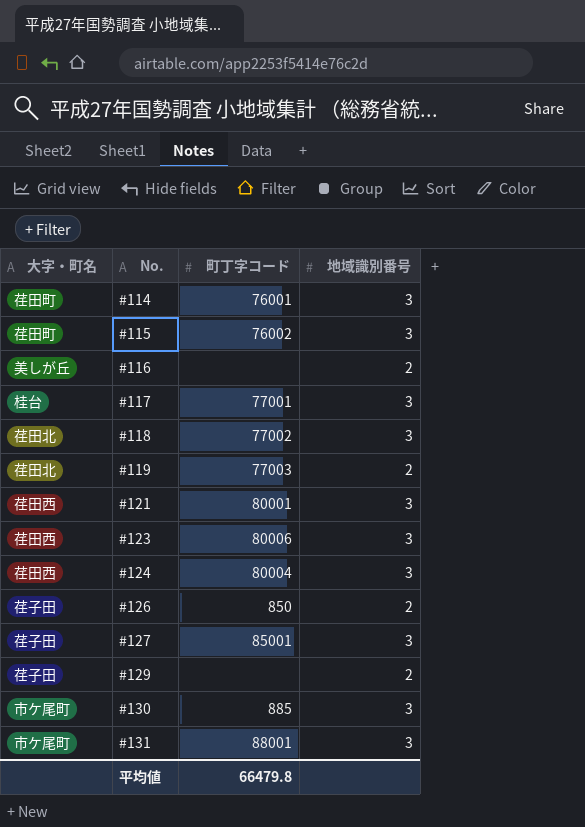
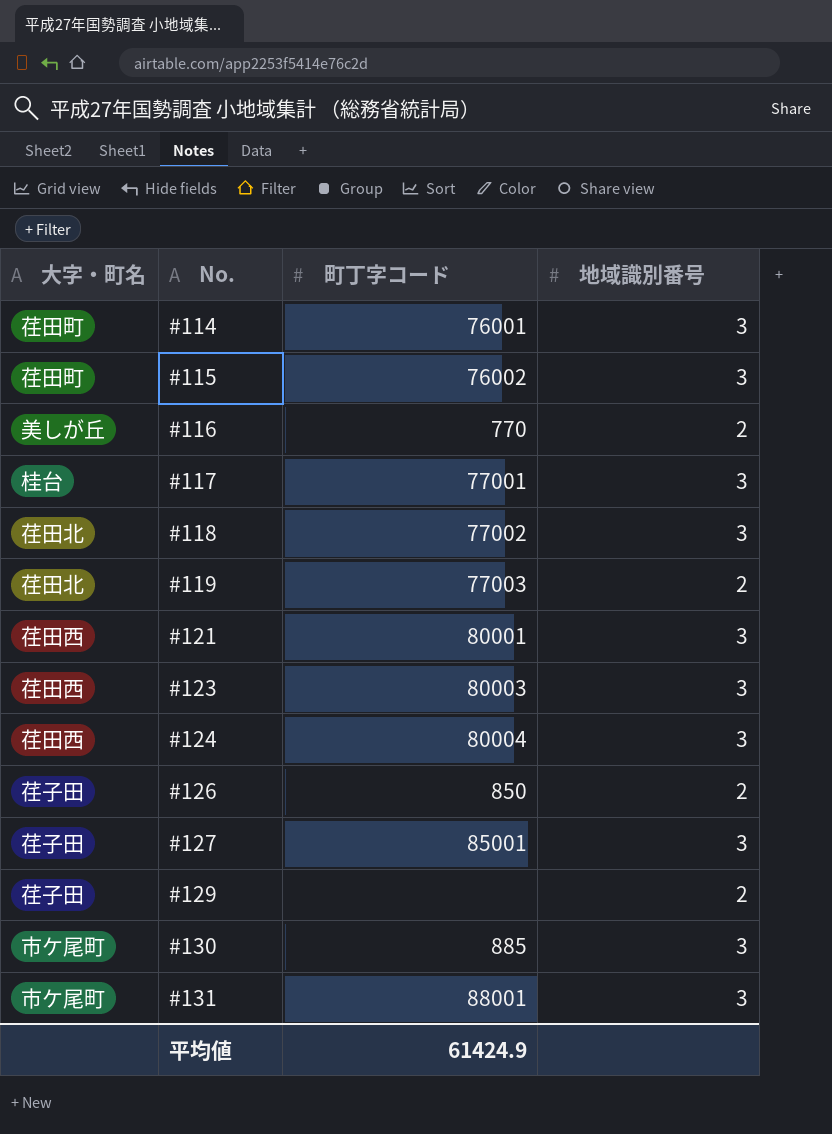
#116 | 町丁字コード: none -> 770
#123 | 町丁字コード: 80006 -> 80003
平均値 | 町丁字コード: 66479.8 -> 61424.9

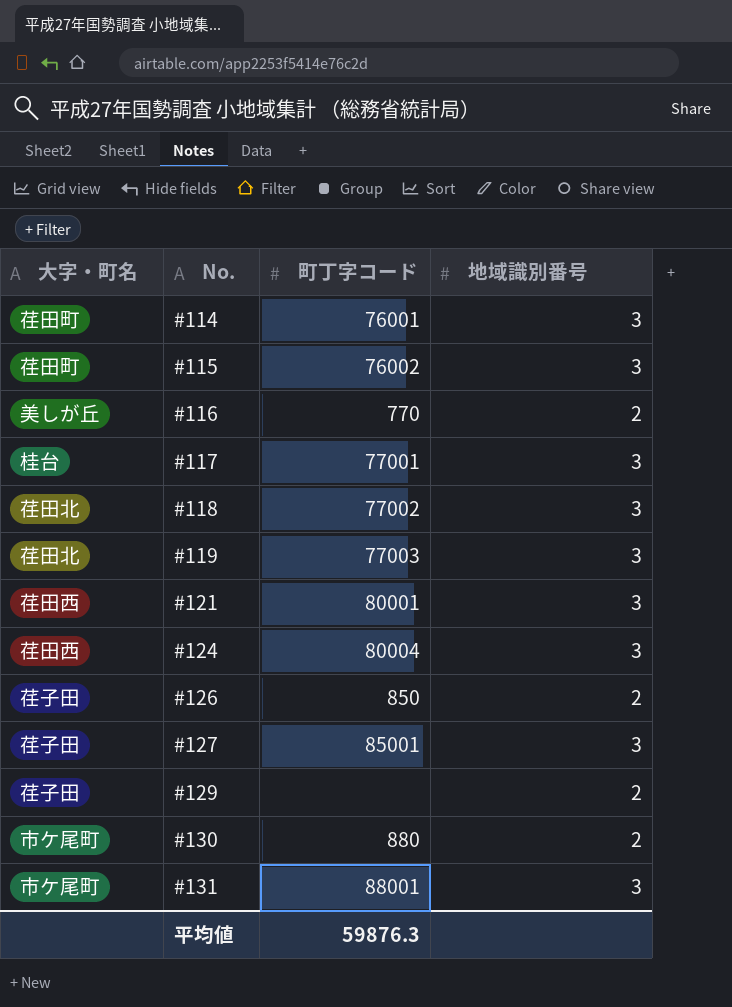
row #123: 荏田西 | 80003 | 3 -> none
#119 | 地域識別番号: 2 -> 3
#130 | 町丁字コード: 885 -> 880
#130 | 地域識別番号: 3 -> 2
平均値 | 町丁字コード: 61424.9 -> 59876.3

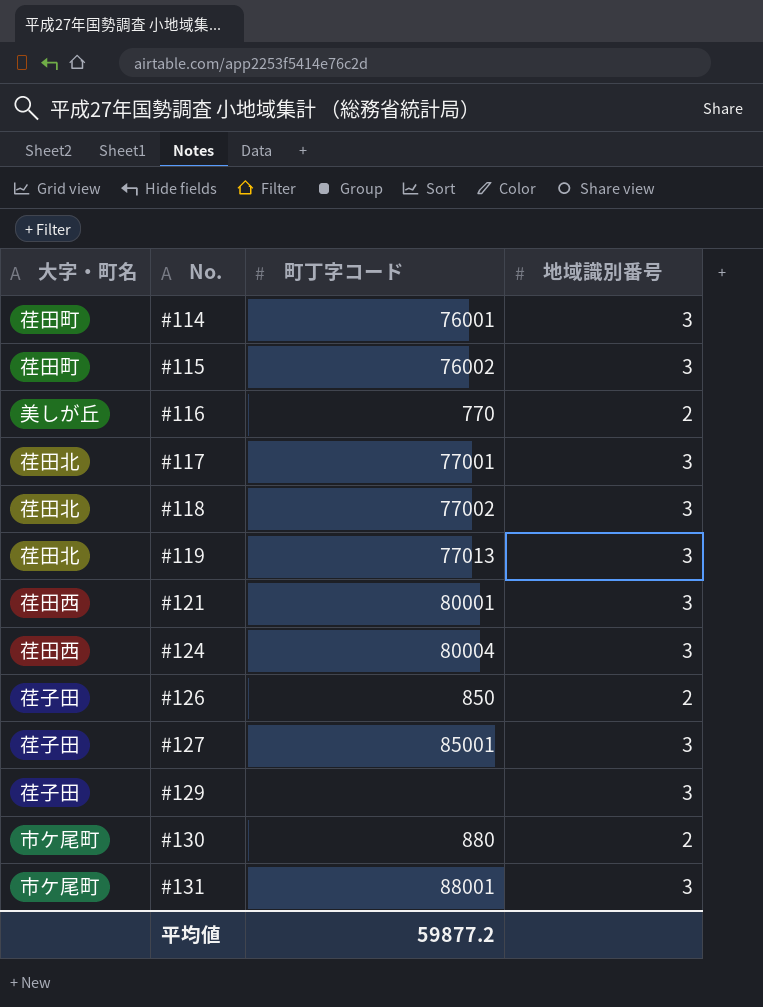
#117 | 大字・町名: 桂台 -> 荏田北
#119 | 町丁字コード: 77003 -> 77013
#129 | 地域識別番号: 2 -> 3
平均値 | 町丁字コード: 59876.3 -> 59877.2

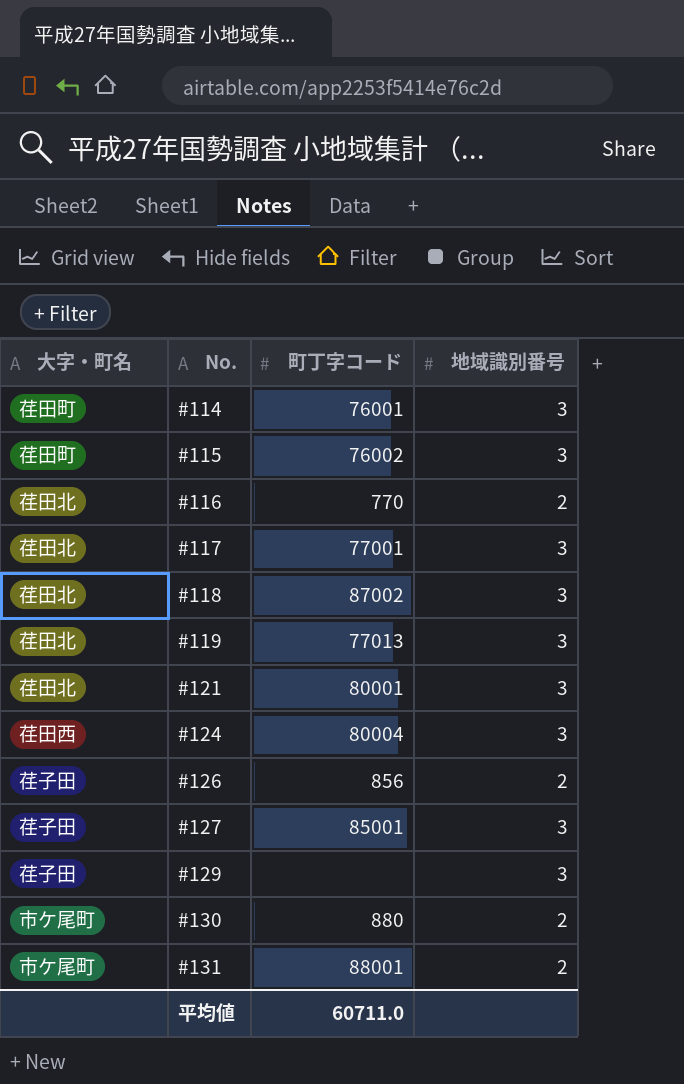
#116 | 大字・町名: 美しが丘 -> 荏田北
#118 | 町丁字コード: 77002 -> 87002
#121 | 大字・町名: 荏田西 -> 荏田北
#126 | 町丁字コード: 850 -> 856
#131 | 地域識別番号: 3 -> 2
平均値 | 町丁字コード: 59877.2 -> 60711.0

